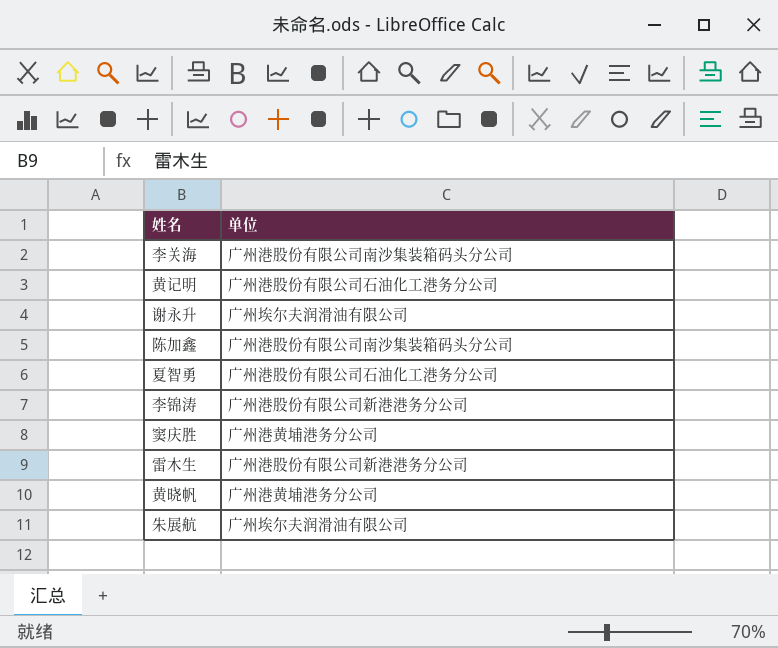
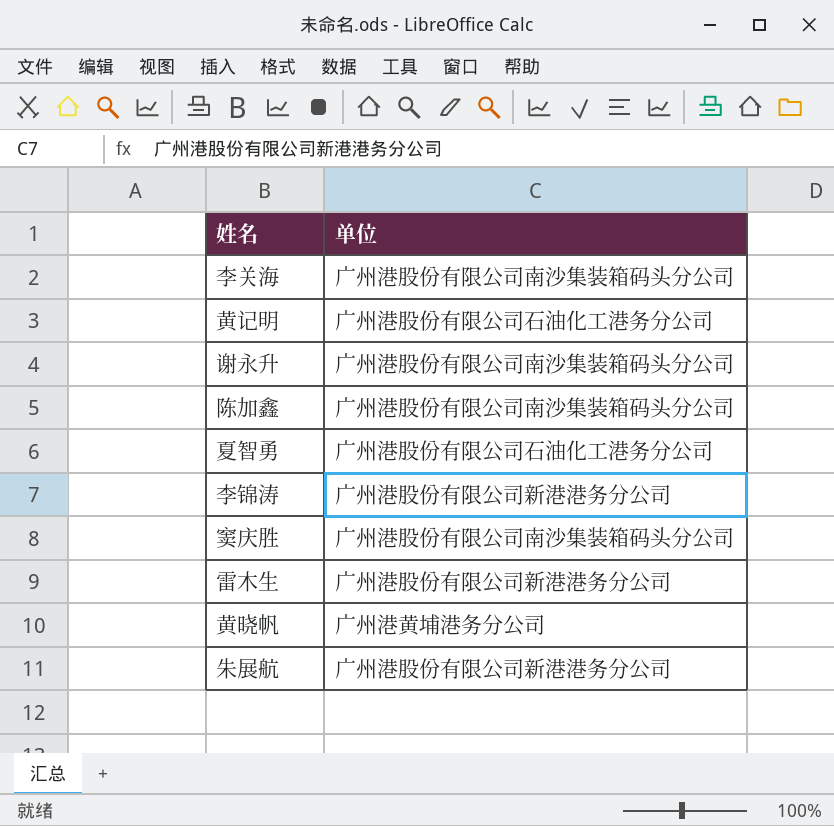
谢永升 | 单位: 广州埃尔夫润滑油有限公司 -> 广州港股份有限公司南沙集装箱码头分公司
窦庆胜 | 单位: 广州港黄埔港务分公司 -> 广州港股份有限公司南沙集装箱码头分公司
朱展航 | 单位: 广州埃尔夫润滑油有限公司 -> 广州港股份有限公司新港港务分公司

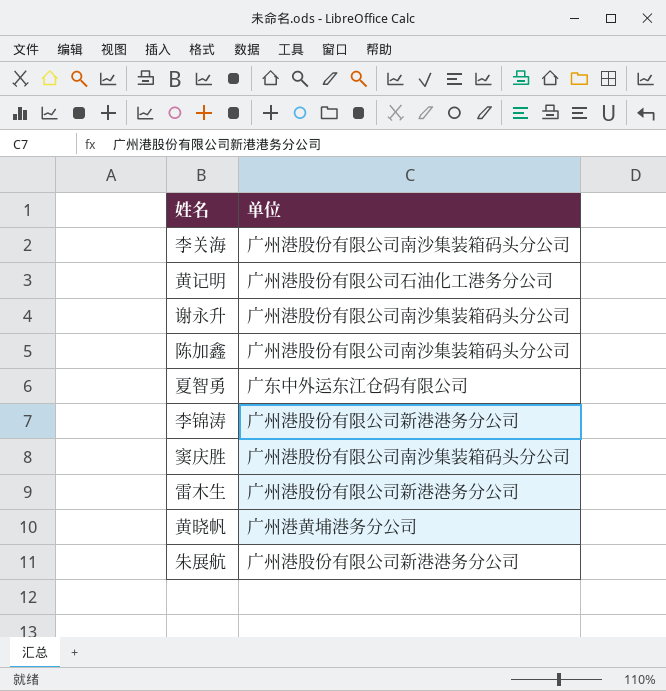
夏智勇 | 单位: 广州港股份有限公司石油化工港务分公司 -> 广东中外运东江仓码有限公司

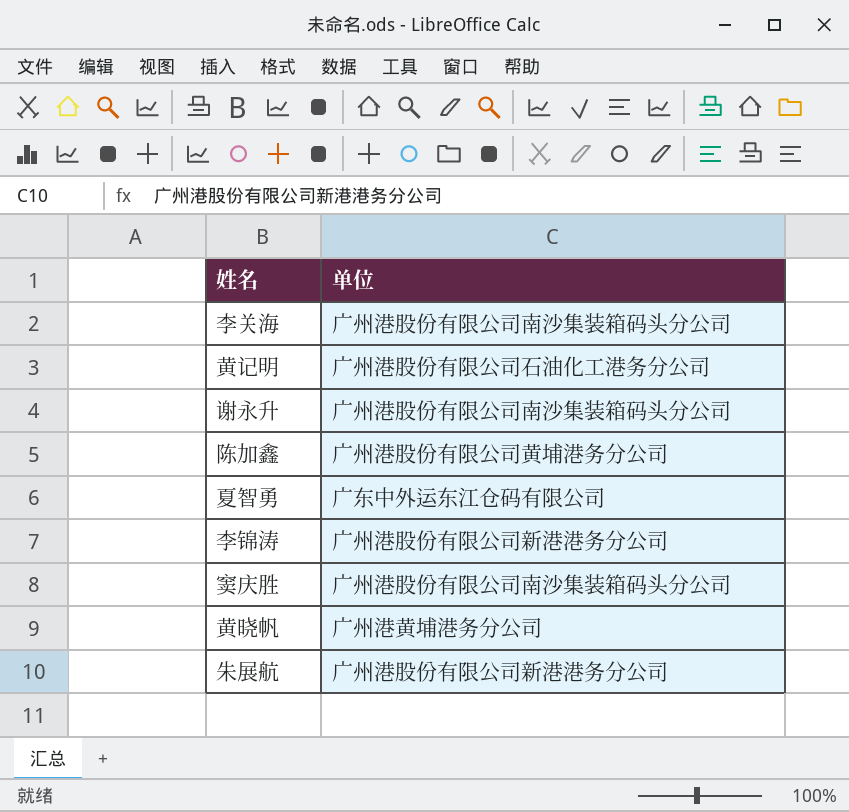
row 雷木生: 广州港股份有限公司新港港务分公司 -> none
陈加鑫 | 单位: 广州港股份有限公司南沙集装箱码头分公司 -> 广州港股份有限公司黄埔港务分公司

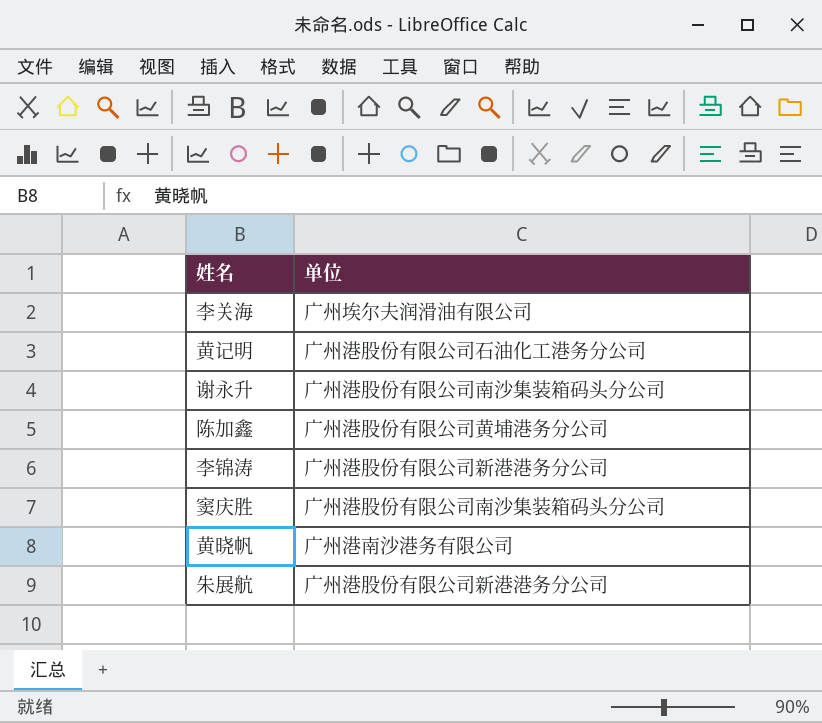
row 夏智勇: 广东中外运东江仓码有限公司 -> none
李关海 | 单位: 广州港股份有限公司南沙集装箱码头分公司 -> 广州埃尔夫润滑油有限公司
黄晓帆 | 单位: 广州港黄埔港务分公司 -> 广州港南沙港务有限公司

